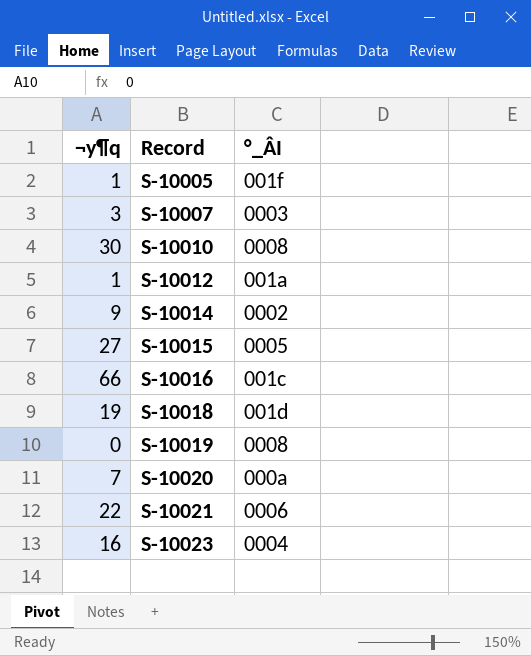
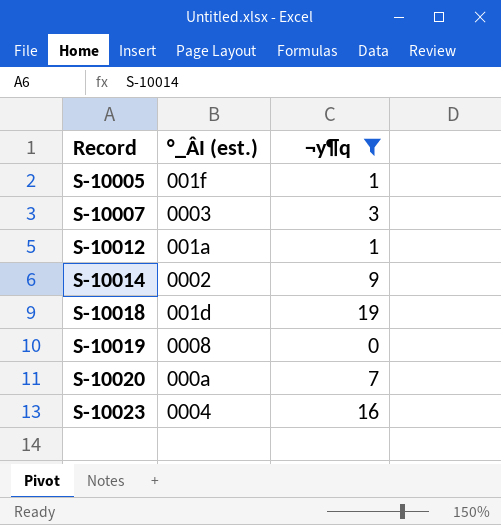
filter: none -> ¬y¶q <= 19
column name: °_ÂI -> °_ÂI (est.)
column ¬y¶q | position: 1 -> 3

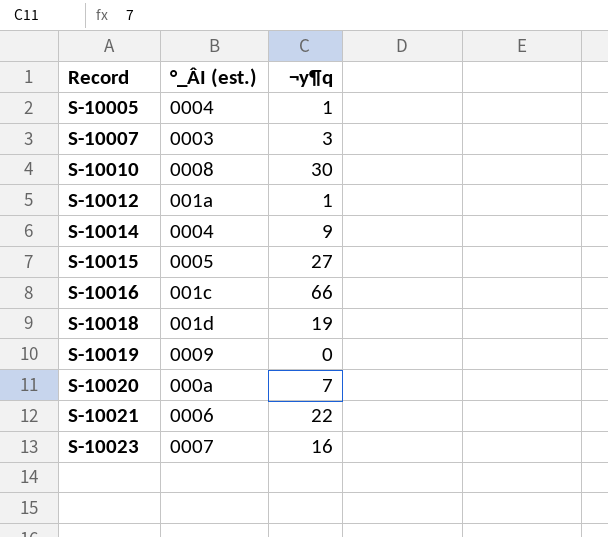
filter: ¬y¶q <= 19 -> none
S-10005 | °_ÂI (est.): 001f -> 0004
S-10014 | °_ÂI (est.): 0002 -> 0004
S-10019 | °_ÂI (est.): 0008 -> 0009
S-10023 | °_ÂI (est.): 0004 -> 0007

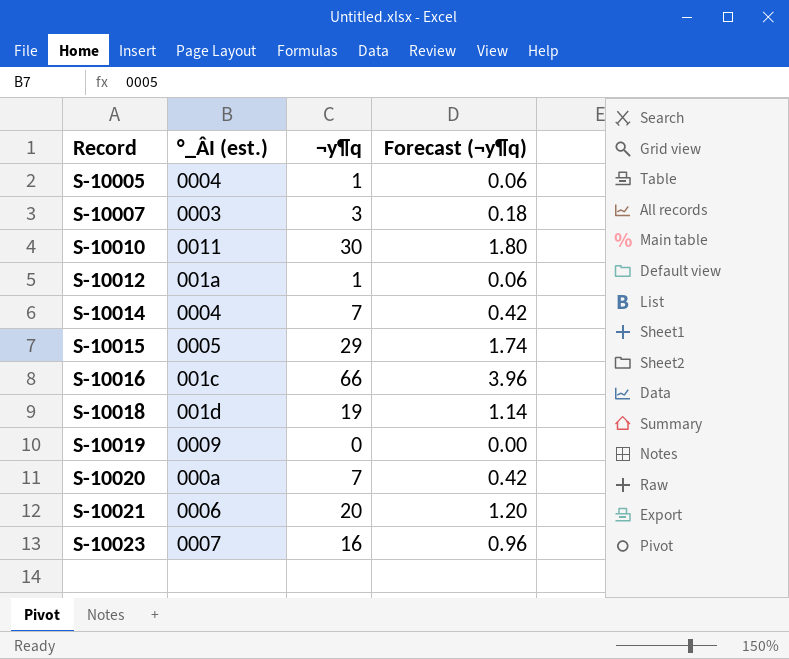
column Forecast (¬y¶q) | formula: none -> [¬y¶q] * 0.06
S-10010 | °_ÂI (est.): 0008 -> 0011
S-10014 | ¬y¶q: 9 -> 7
S-10015 | ¬y¶q: 27 -> 29
S-10021 | ¬y¶q: 22 -> 20

